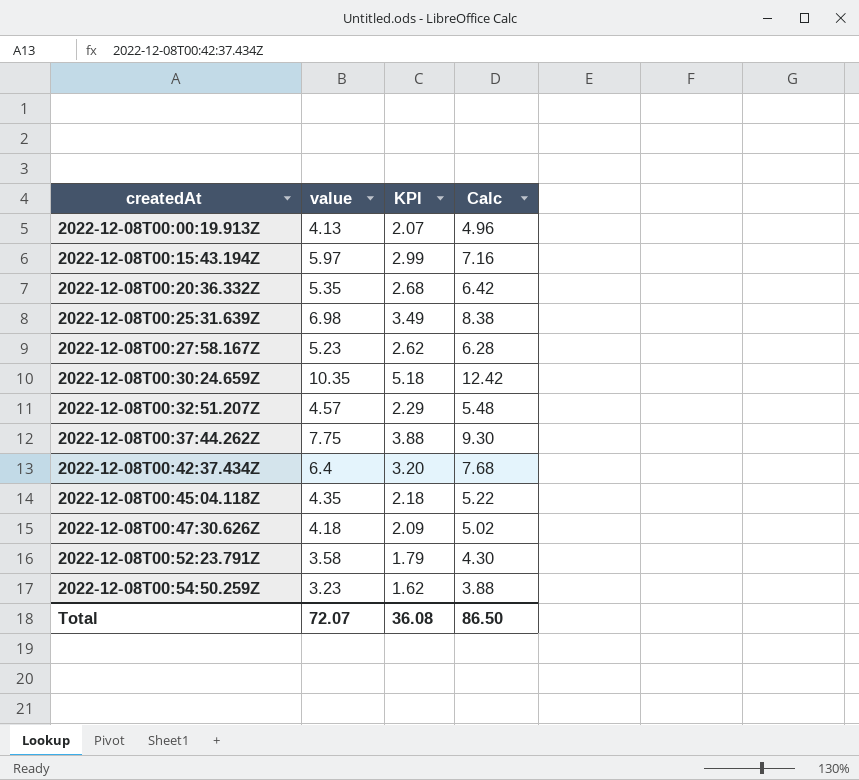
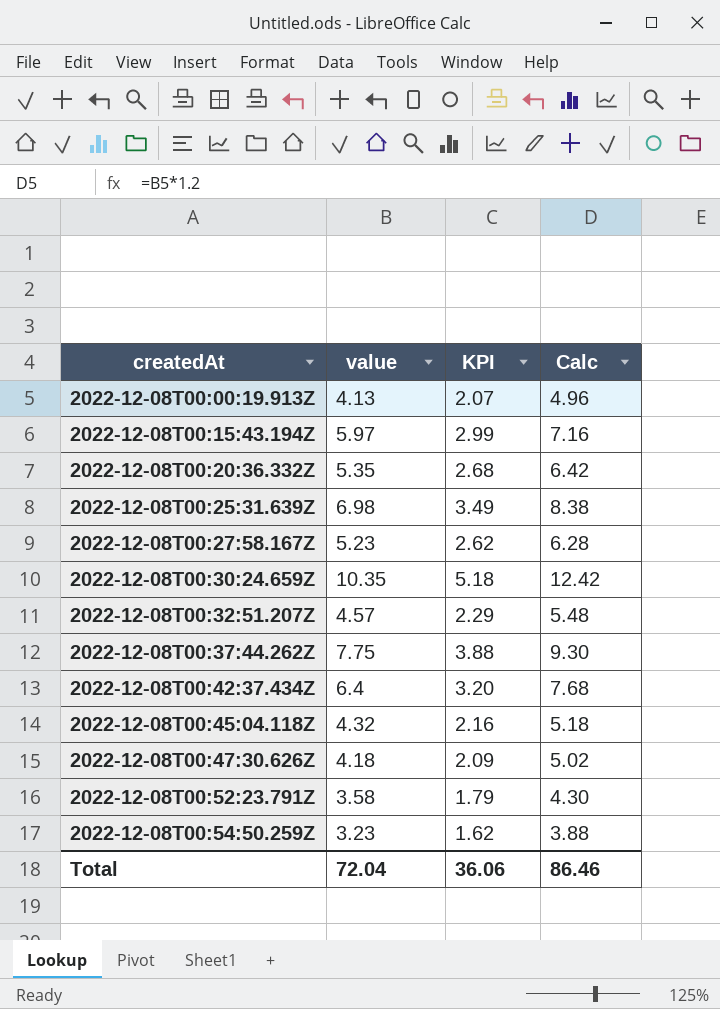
2022-12-08T00:45:04.118Z | value: 4.35 -> 4.32
2022-12-08T00:45:04.118Z | KPI: 2.18 -> 2.16
2022-12-08T00:45:04.118Z | Calc: 5.22 -> 5.18
Total | value: 72.07 -> 72.04
Total | KPI: 36.08 -> 36.06
Total | Calc: 86.50 -> 86.46

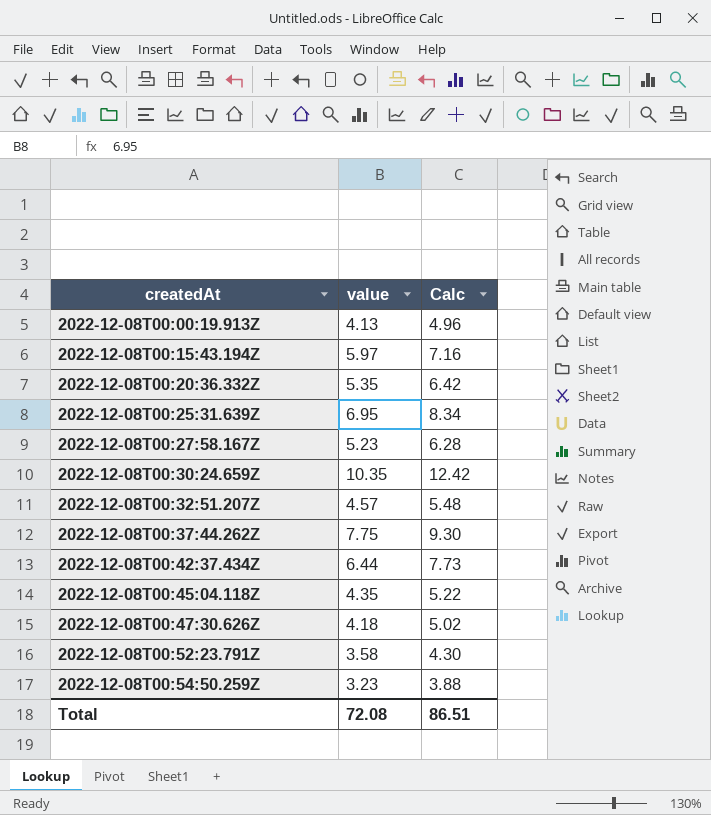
column KPI | formula: [value] * 0.5 -> none
2022-12-08T00:25:31.639Z | value: 6.98 -> 6.95
2022-12-08T00:25:31.639Z | Calc: 8.38 -> 8.34
2022-12-08T00:42:37.434Z | value: 6.4 -> 6.44
2022-12-08T00:42:37.434Z | Calc: 7.68 -> 7.73
2022-12-08T00:45:04.118Z | value: 4.32 -> 4.35
2022-12-08T00:45:04.118Z | Calc: 5.18 -> 5.22
Total | value: 72.04 -> 72.08
Total | Calc: 86.46 -> 86.51

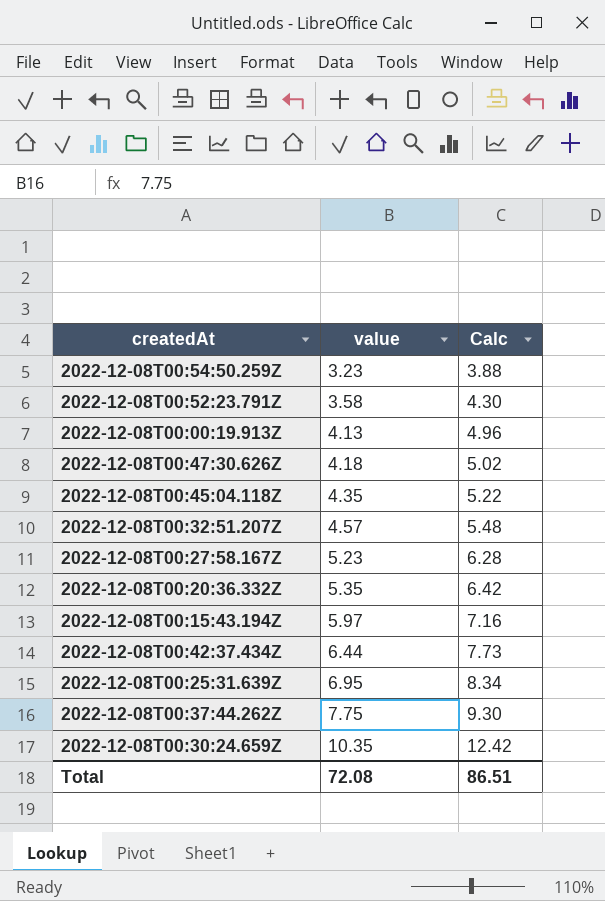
row order: createdAt ascending -> value ascending

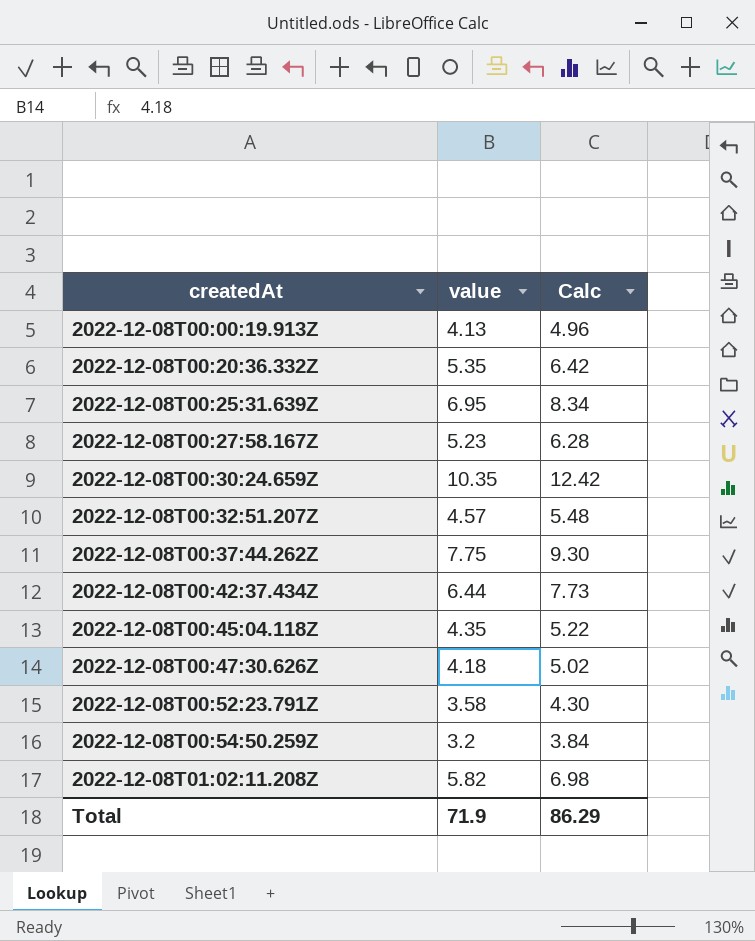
row order: value ascending -> createdAt ascending
row 2022-12-08T00:15:43.194Z: 5.97 | 7.16 -> none
2022-12-08T00:54:50.259Z | value: 3.23 -> 3.2
2022-12-08T00:54:50.259Z | Calc: 3.88 -> 3.84
row 2022-12-08T01:02:11.208Z: none -> 5.82 | 6.98
Total | value: 72.08 -> 71.9
Total | Calc: 86.51 -> 86.29

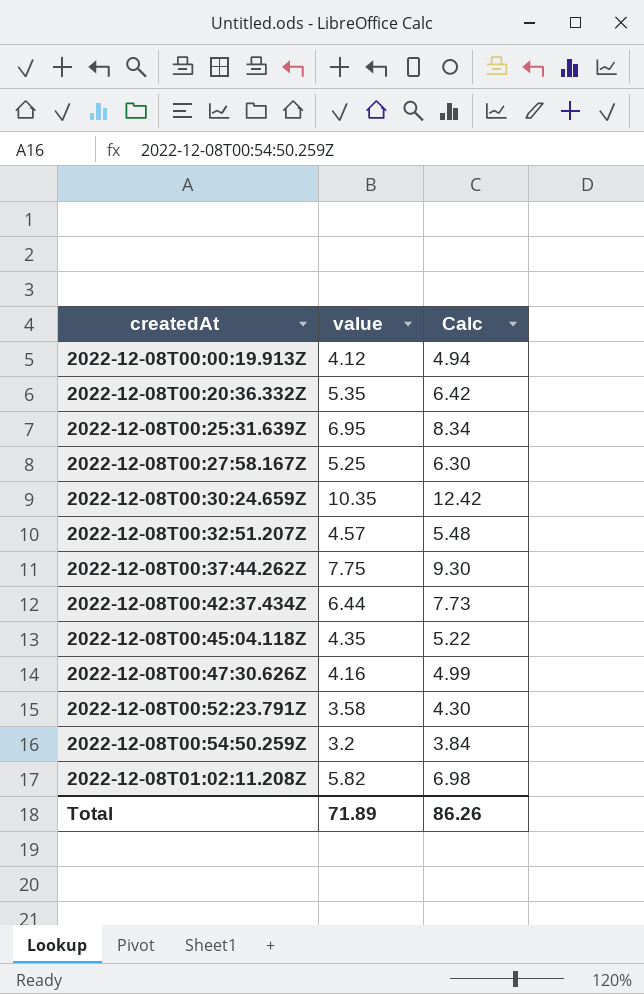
2022-12-08T00:00:19.913Z | value: 4.13 -> 4.12
2022-12-08T00:00:19.913Z | Calc: 4.96 -> 4.94
2022-12-08T00:27:58.167Z | value: 5.23 -> 5.25
2022-12-08T00:27:58.167Z | Calc: 6.28 -> 6.30
2022-12-08T00:47:30.626Z | value: 4.18 -> 4.16
2022-12-08T00:47:30.626Z | Calc: 5.02 -> 4.99
Total | value: 71.9 -> 71.89
Total | Calc: 86.29 -> 86.26

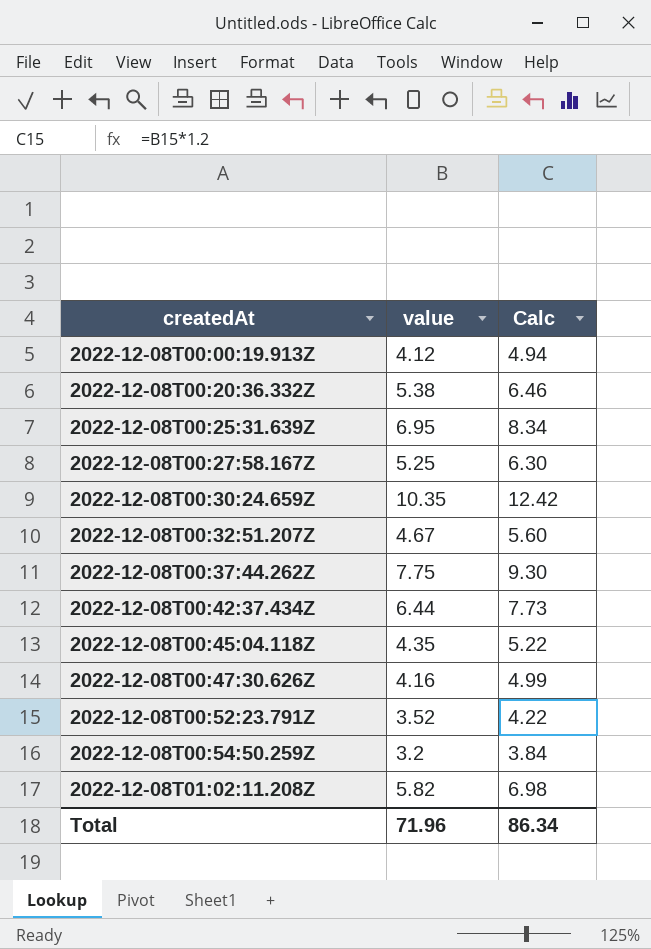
2022-12-08T00:20:36.332Z | value: 5.35 -> 5.38
2022-12-08T00:20:36.332Z | Calc: 6.42 -> 6.46
2022-12-08T00:32:51.207Z | value: 4.57 -> 4.67
2022-12-08T00:32:51.207Z | Calc: 5.48 -> 5.60
2022-12-08T00:52:23.791Z | value: 3.58 -> 3.52
2022-12-08T00:52:23.791Z | Calc: 4.30 -> 4.22
Total | value: 71.89 -> 71.96
Total | Calc: 86.26 -> 86.34

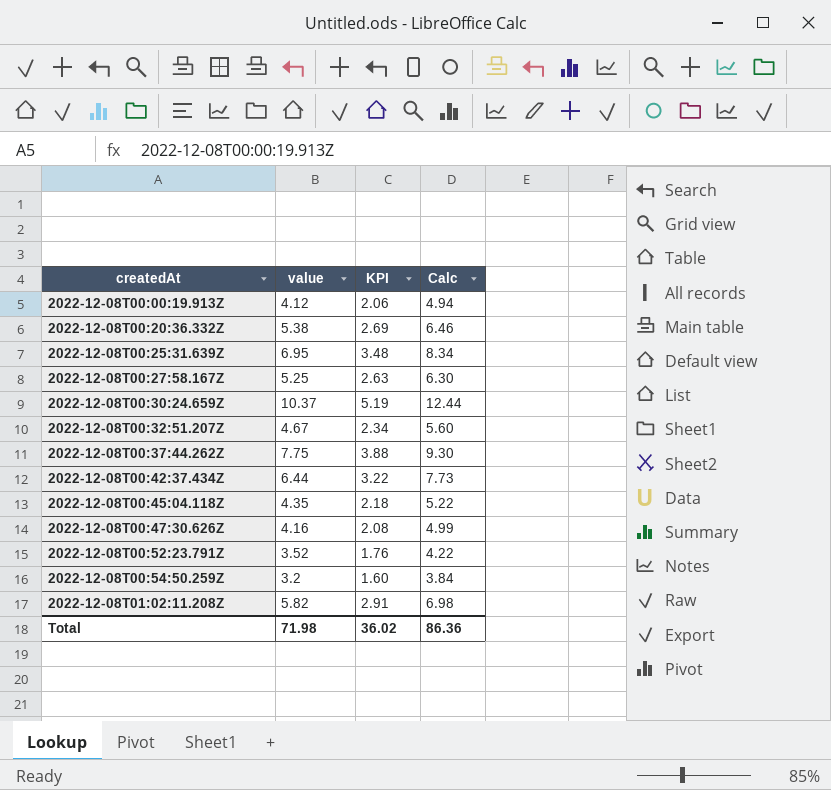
column KPI | formula: none -> [value] * 0.5
2022-12-08T00:30:24.659Z | value: 10.35 -> 10.37
2022-12-08T00:30:24.659Z | Calc: 12.42 -> 12.44
Total | value: 71.96 -> 71.98
Total | Calc: 86.34 -> 86.36

